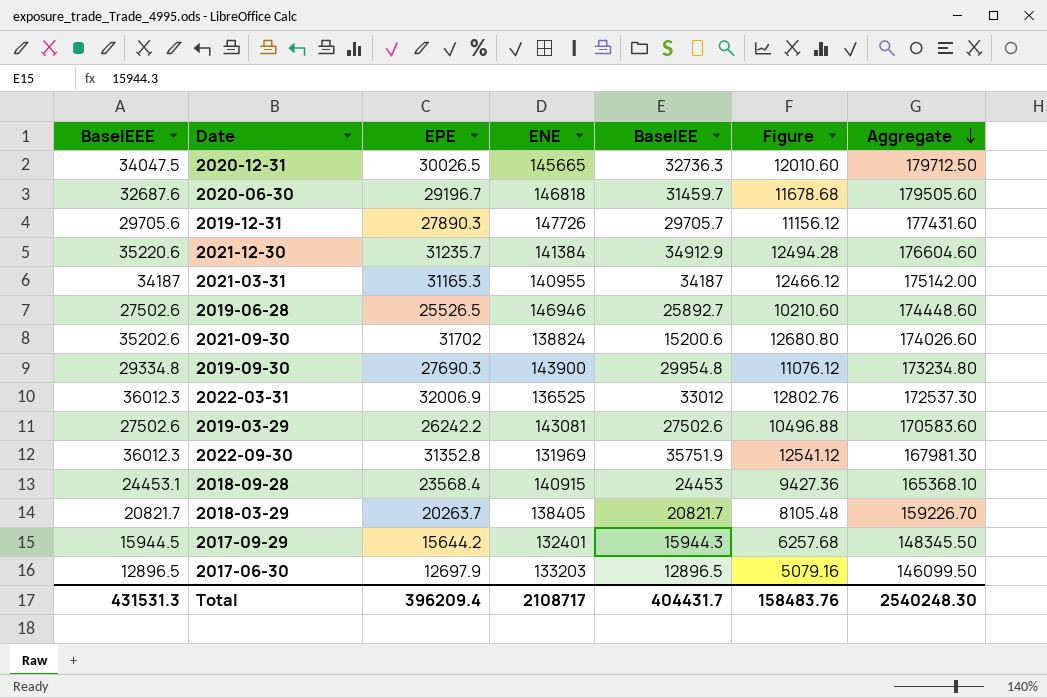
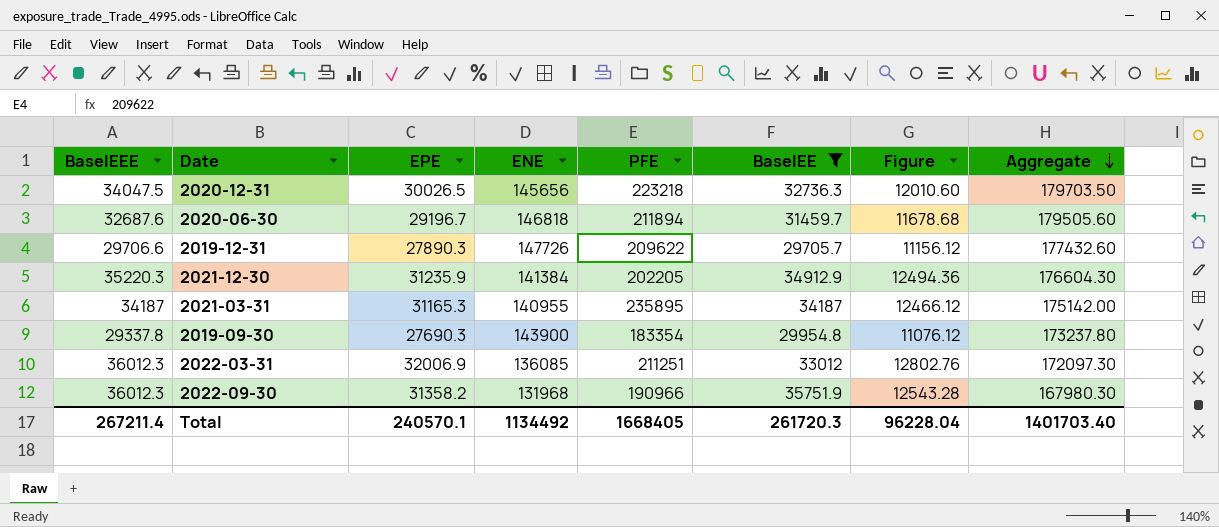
filter: none -> BaselEE >= 29705.7
column PFE | position: none -> 5
2020-12-31 | ENE: 145665 -> 145656
2020-12-31 | Aggregate: 179712.50 -> 179703.50
2019-12-31 | BaselEEE: 29705.6 -> 29706.6
2019-12-31 | Aggregate: 177431.60 -> 177432.60
2021-12-30 | BaselEEE: 35220.6 -> 35220.3
2021-12-30 | EPE: 31235.7 -> 31235.9
2021-12-30 | Figure: 12494.28 -> 12494.36
2021-12-30 | Aggregate: 176604.60 -> 176604.30
2019-09-30 | BaselEEE: 29334.8 -> 29337.8
2019-09-30 | Aggregate: 173234.80 -> 173237.80
2022-03-31 | ENE: 136525 -> 136085
2022-03-31 | Aggregate: 172537.30 -> 172097.30
2022-09-30 | EPE: 31352.8 -> 31358.2
2022-09-30 | ENE: 131969 -> 131968
2022-09-30 | Figure: 12541.12 -> 12543.28
2022-09-30 | Aggregate: 167981.30 -> 167980.30
Total | BaselEEE: 431531.3 -> 267211.4
Total | EPE: 396209.4 -> 240570.1
Total | ENE: 2108717 -> 1134492
Total | BaselEE: 404431.7 -> 261720.3
Total | Figure: 158483.76 -> 96228.04
Total | Aggregate: 2540248.30 -> 1401703.40

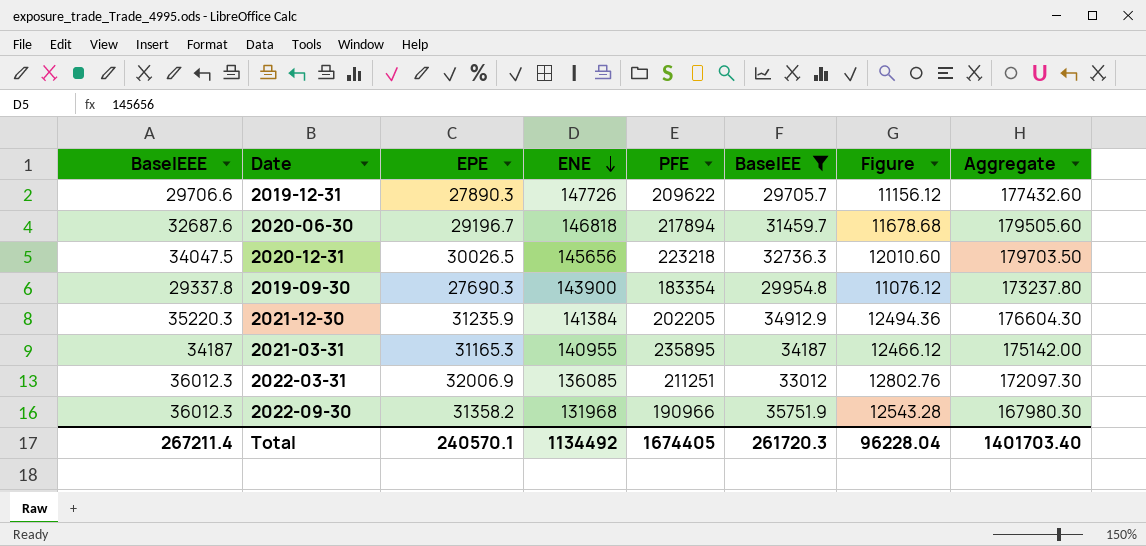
row order: Aggregate descending -> ENE descending
2020-06-30 | PFE: 211894 -> 217894
Total | PFE: 1668405 -> 1674405

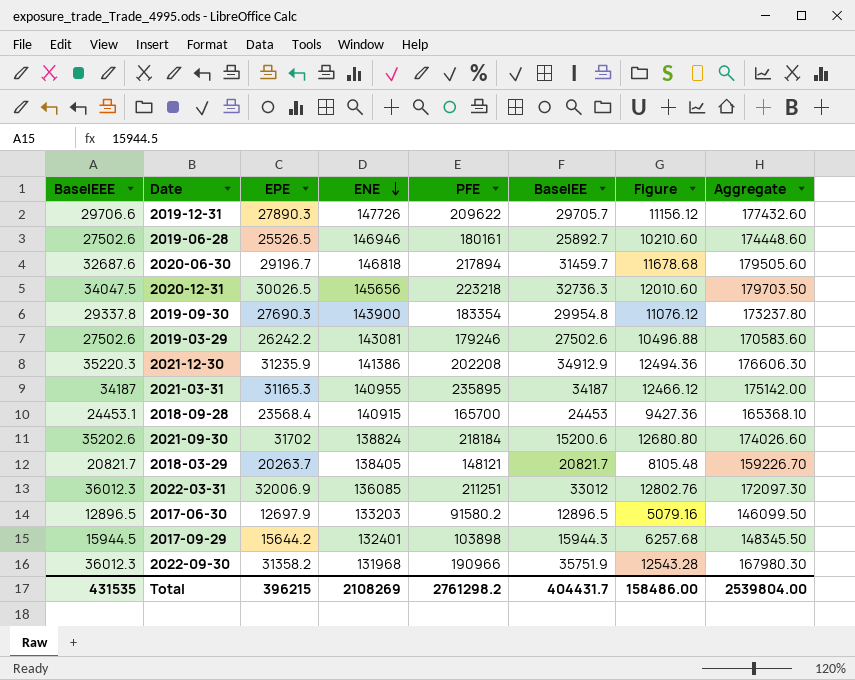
filter: BaselEE >= 29705.7 -> none
2021-12-30 | ENE: 141384 -> 141386
2021-12-30 | PFE: 202205 -> 202208
2021-12-30 | Aggregate: 176604.30 -> 176606.30
Total | BaselEEE: 267211.4 -> 431535
Total | EPE: 240570.1 -> 396215
Total | ENE: 1134492 -> 2108269
Total | PFE: 1674405 -> 2761298.2
Total | BaselEE: 261720.3 -> 404431.7
Total | Figure: 96228.04 -> 158486.00
Total | Aggregate: 1401703.40 -> 2539804.00

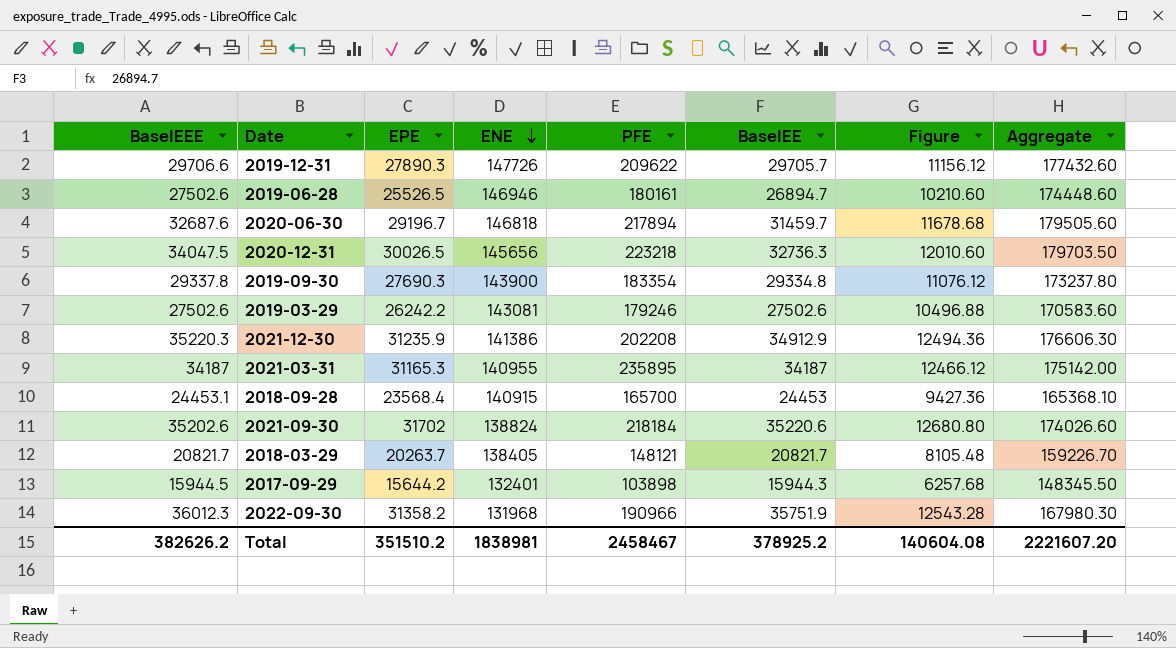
row 2022-03-31: 36012.3 | 32006.9 | 136085 | 211251 | 33012 | 12802.76 | 172097.30 -> none
row 2017-06-30: 12896.5 | 12697.9 | 133203 | 91580.2 | 12896.5 | 5079.16 | 146099.50 -> none
2019-06-28 | BaselEE: 25892.7 -> 26894.7
2019-09-30 | BaselEE: 29954.8 -> 29334.8
2021-09-30 | BaselEE: 15200.6 -> 35220.6
Total | BaselEEE: 431535 -> 382626.2
Total | EPE: 396215 -> 351510.2
Total | ENE: 2108269 -> 1838981
Total | PFE: 2761298.2 -> 2458467
Total | BaselEE: 404431.7 -> 378925.2
Total | Figure: 158486.00 -> 140604.08
Total | Aggregate: 2539804.00 -> 2221607.20

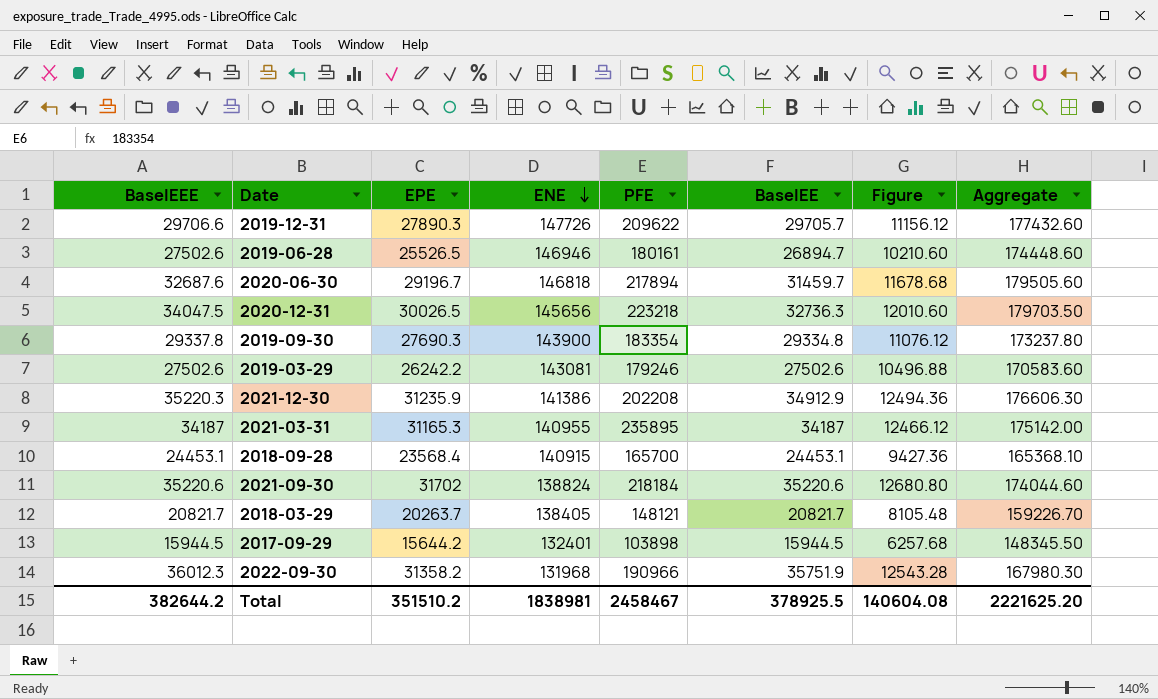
2018-09-28 | BaselEE: 24453 -> 24453.1
2021-09-30 | BaselEEE: 35202.6 -> 35220.6
2021-09-30 | Aggregate: 174026.60 -> 174044.60
2017-09-29 | BaselEE: 15944.3 -> 15944.5
Total | BaselEEE: 382626.2 -> 382644.2
Total | BaselEE: 378925.2 -> 378925.5
Total | Aggregate: 2221607.20 -> 2221625.20

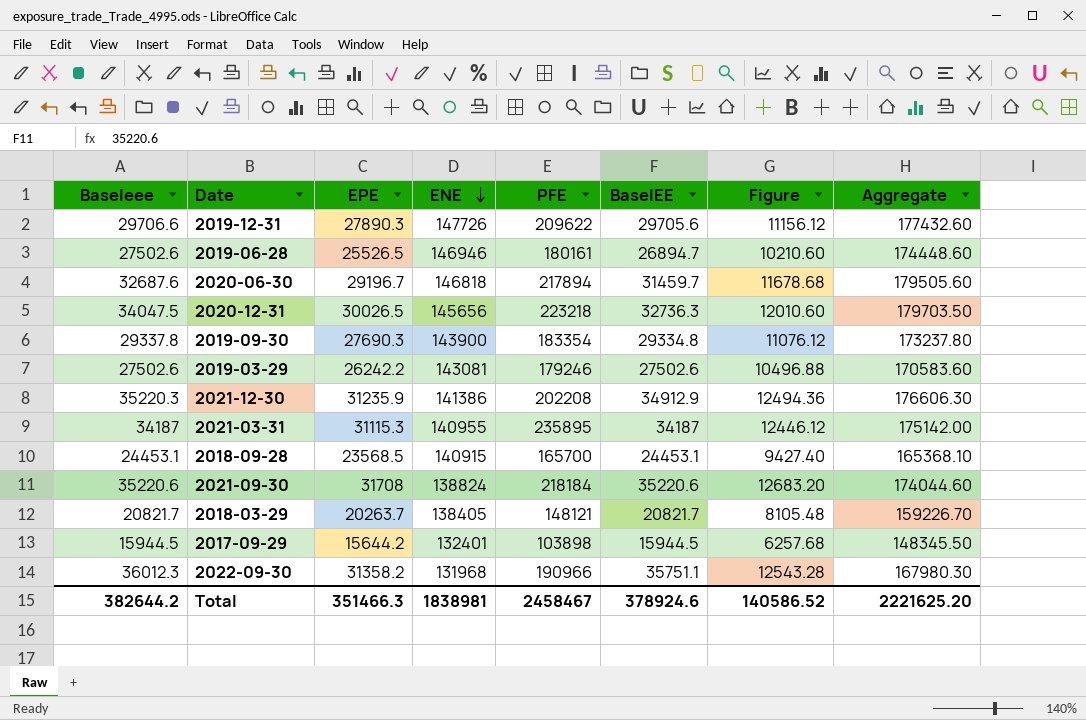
column name: BaselEEE -> Baseleee
2019-12-31 | BaselEE: 29705.7 -> 29705.6
2021-03-31 | EPE: 31165.3 -> 31115.3
2021-03-31 | Figure: 12466.12 -> 12446.12
2018-09-28 | EPE: 23568.4 -> 23568.5
2018-09-28 | Figure: 9427.36 -> 9427.40
2021-09-30 | EPE: 31702 -> 31708
2021-09-30 | Figure: 12680.80 -> 12683.20
2022-09-30 | BaselEE: 35751.9 -> 35751.1
Total | EPE: 351510.2 -> 351466.3
Total | BaselEE: 378925.5 -> 378924.6
Total | Figure: 140604.08 -> 140586.52

